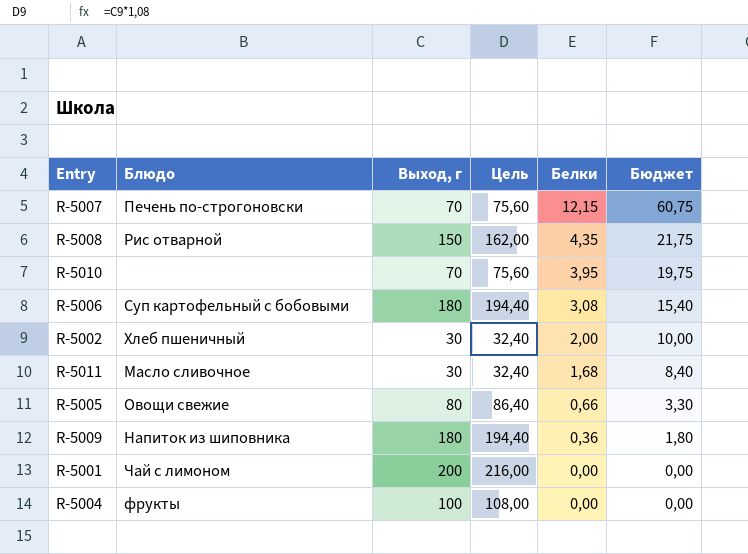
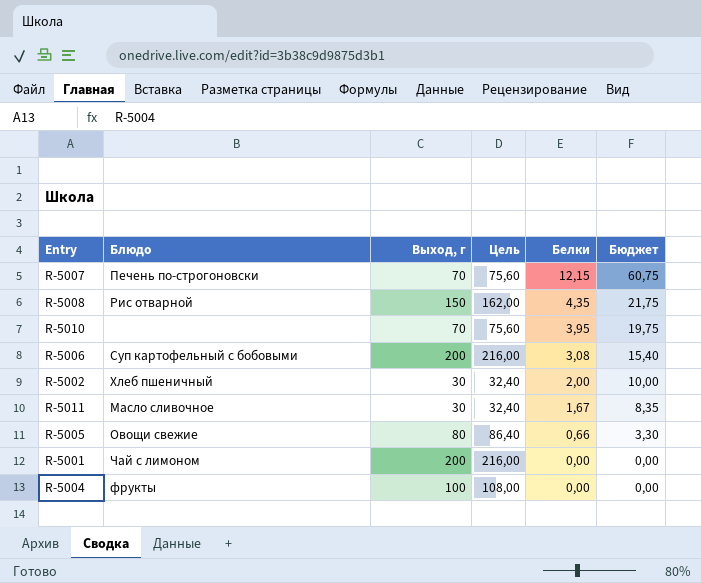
row R-5009: Напиток из шиповника | 180 | 194,40 | 0,36 | 1,80 -> none
R-5006 | Выход, г: 180 -> 200
R-5006 | Цель: 194,40 -> 216,00
R-5011 | Белки: 1,68 -> 1,67
R-5011 | Бюджет: 8,40 -> 8,35

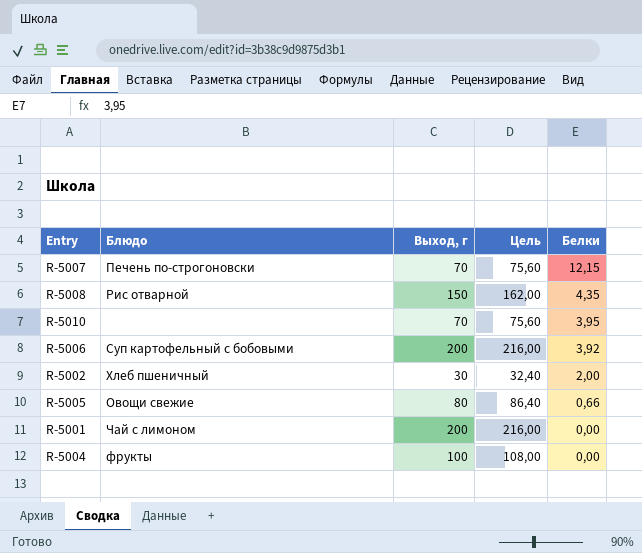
column Бюджет | formula: [Белки] * 5 -> none
row R-5011: Масло сливочное | 30 | 32,40 | 1,67 | 8,35 -> none
R-5006 | Белки: 3,08 -> 3,92

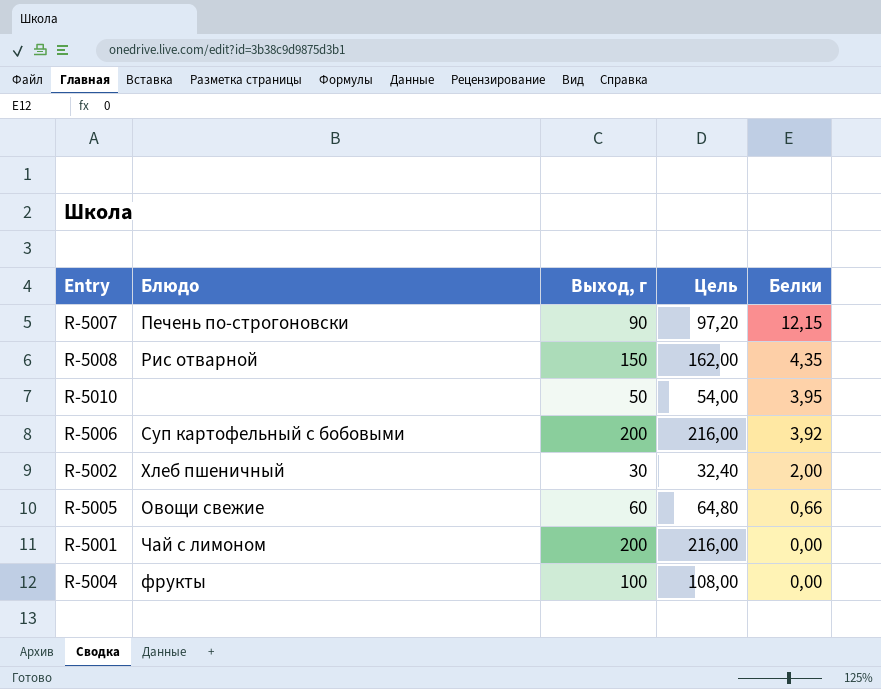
R-5007 | Выход, г: 70 -> 90
R-5007 | Цель: 75,60 -> 97,20
R-5010 | Выход, г: 70 -> 50
R-5010 | Цель: 75,60 -> 54,00
R-5005 | Выход, г: 80 -> 60
R-5005 | Цель: 86,40 -> 64,80

